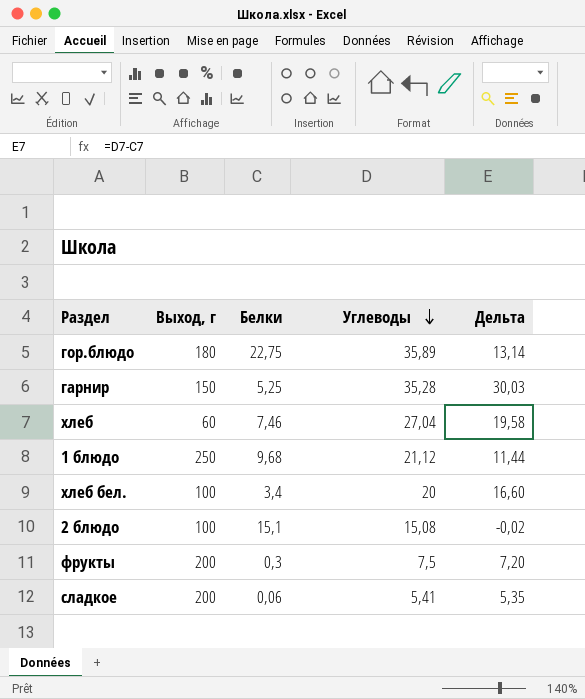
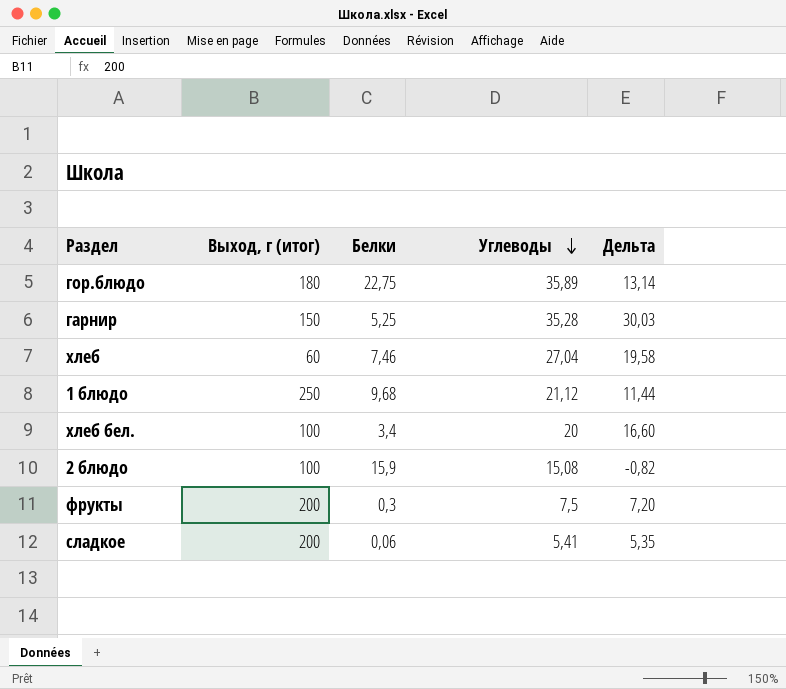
column name: Выход, г -> Выход, г (итог)
2 блюдо | Белки: 15,1 -> 15,9
2 блюдо | Дельта: -0,02 -> -0,82

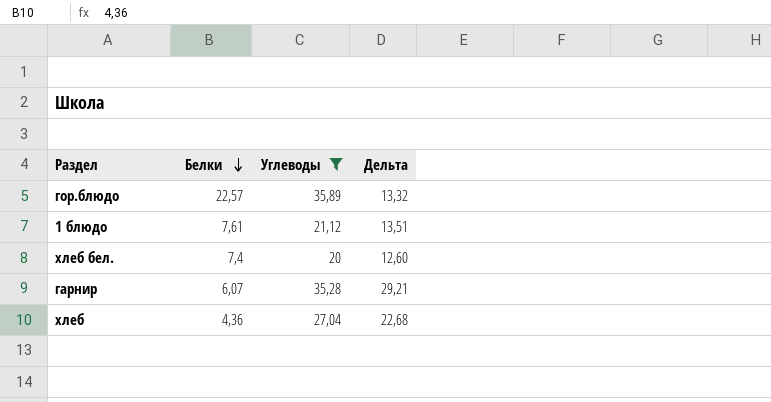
filter: none -> Углеводы >= 20
row order: Углеводы descending -> Белки descending
column Выход, г (итог) | position: 2 -> none
гор.блюдо | Белки: 22,75 -> 22,57
гор.блюдо | Дельта: 13,14 -> 13,32
1 блюдо | Белки: 9,68 -> 7,61
1 блюдо | Дельта: 11,44 -> 13,51
хлеб бел. | Белки: 3,4 -> 7,4
хлеб бел. | Дельта: 16,60 -> 12,60
гарнир | Белки: 5,25 -> 6,07
гарнир | Дельта: 30,03 -> 29,21
хлеб | Белки: 7,46 -> 4,36
хлеб | Дельта: 19,58 -> 22,68

